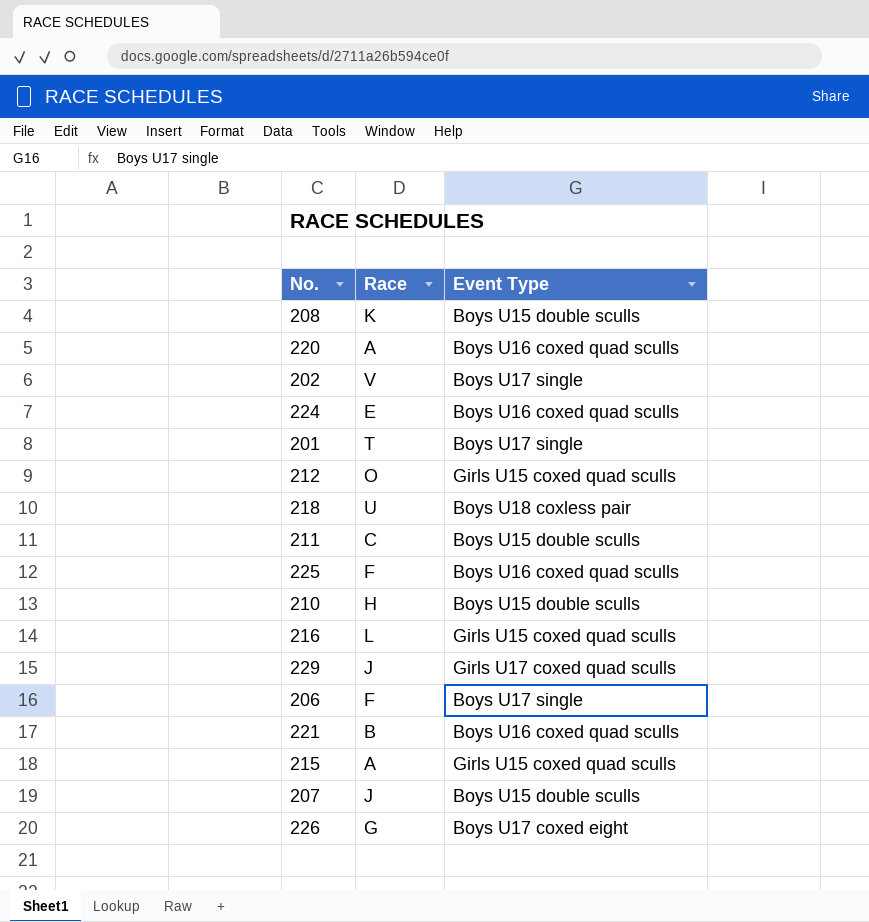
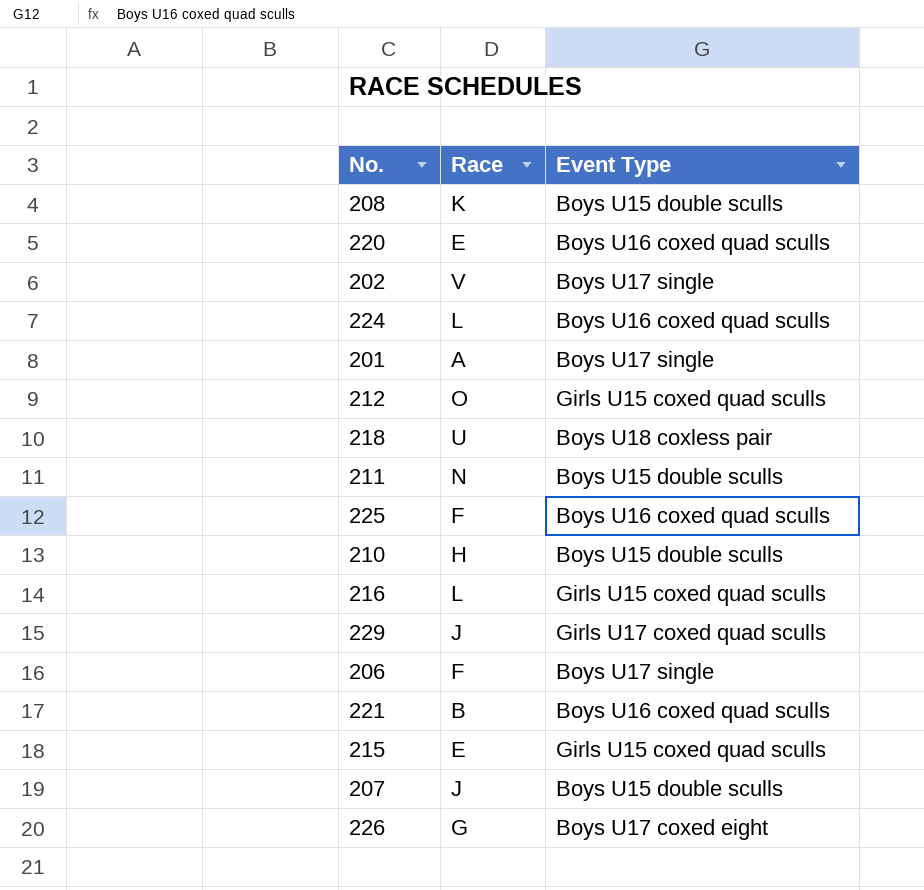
220 | Race: A -> E
224 | Race: E -> L
201 | Race: T -> A
211 | Race: C -> N
215 | Race: A -> E

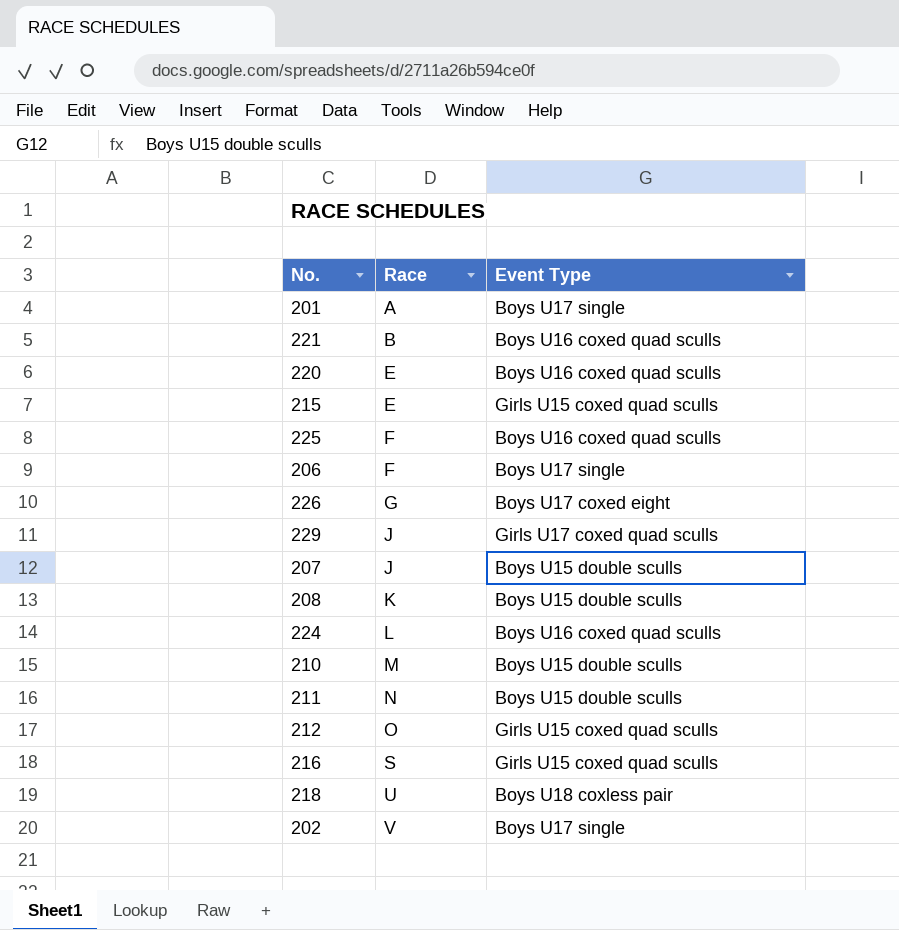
row order: none -> Race ascending
210 | Race: H -> M
216 | Race: L -> S

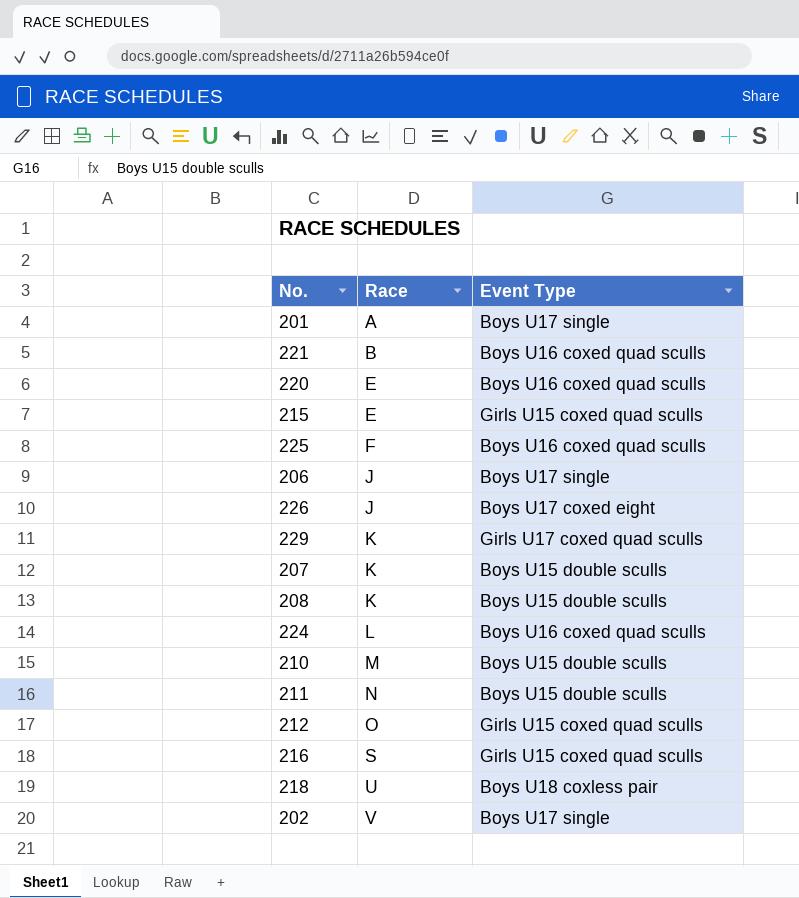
206 | Race: F -> J
226 | Race: G -> J
229 | Race: J -> K
207 | Race: J -> K

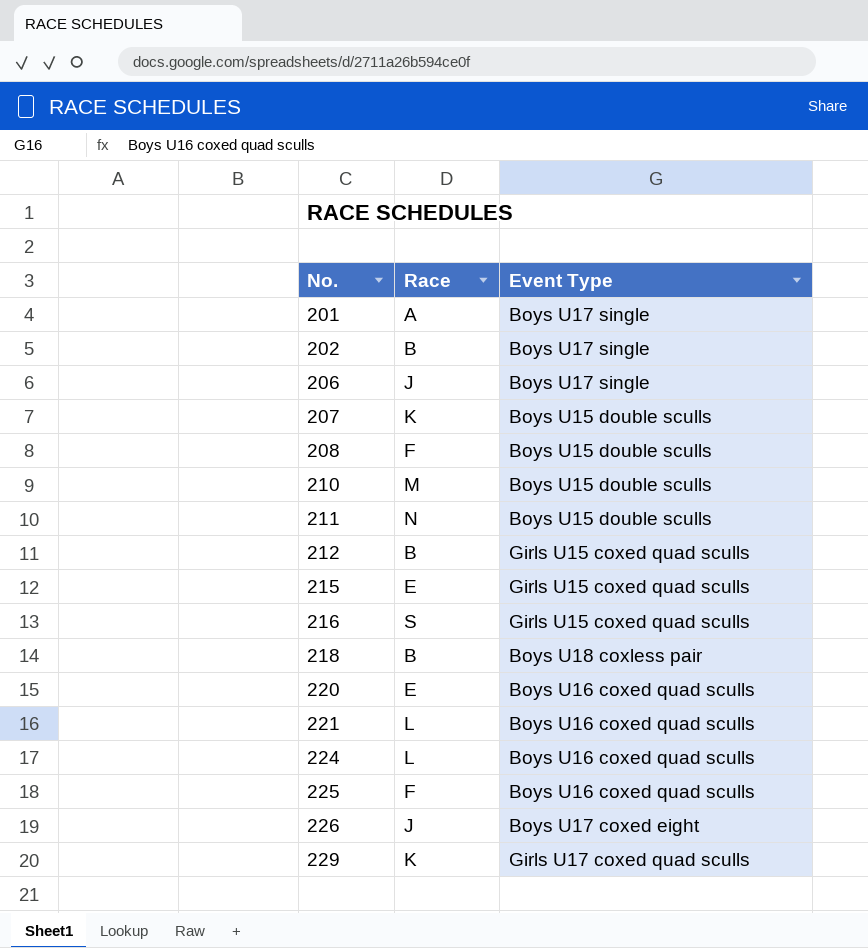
row order: Race ascending -> No. ascending
202 | Race: V -> B
208 | Race: K -> F
212 | Race: O -> B
218 | Race: U -> B
221 | Race: B -> L

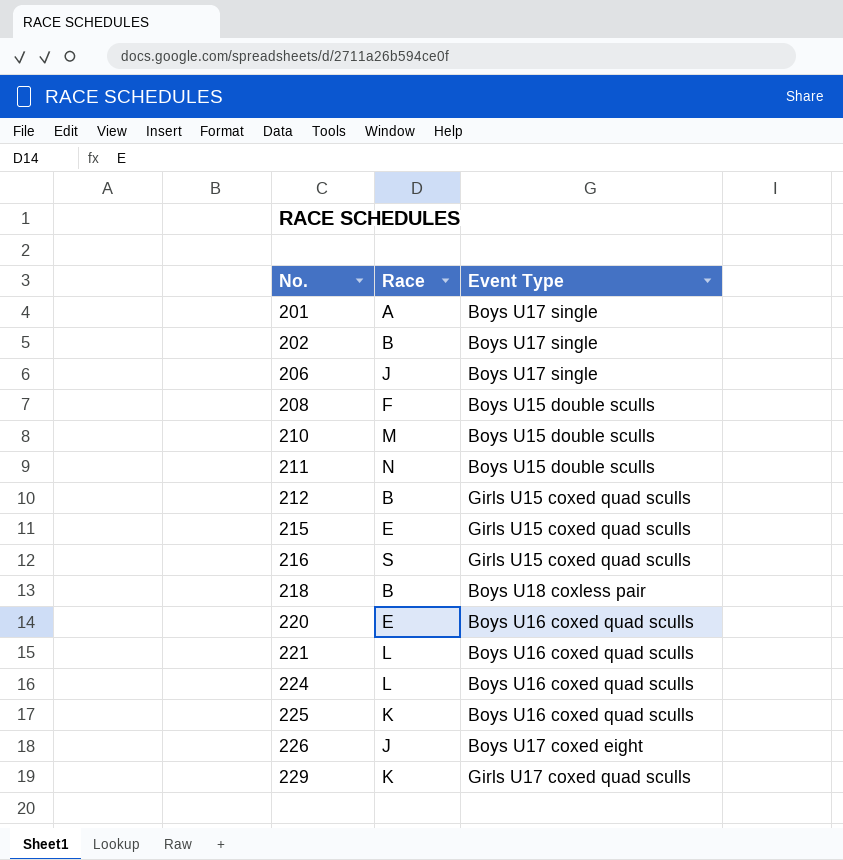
row 207: K | Boys U15 double sculls -> none
225 | Race: F -> K

